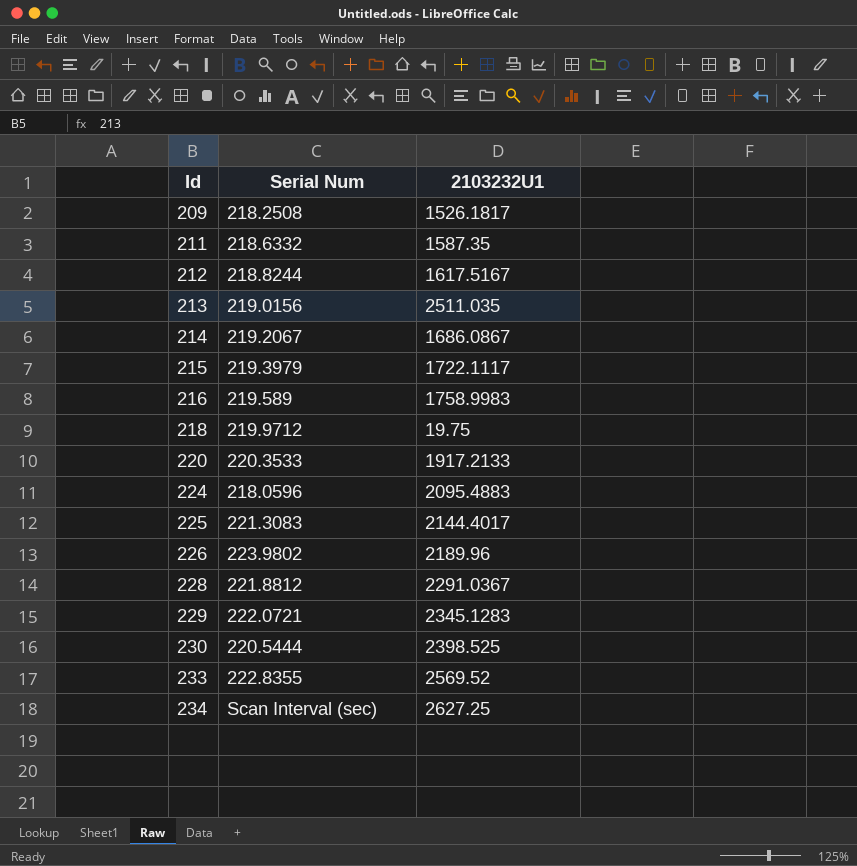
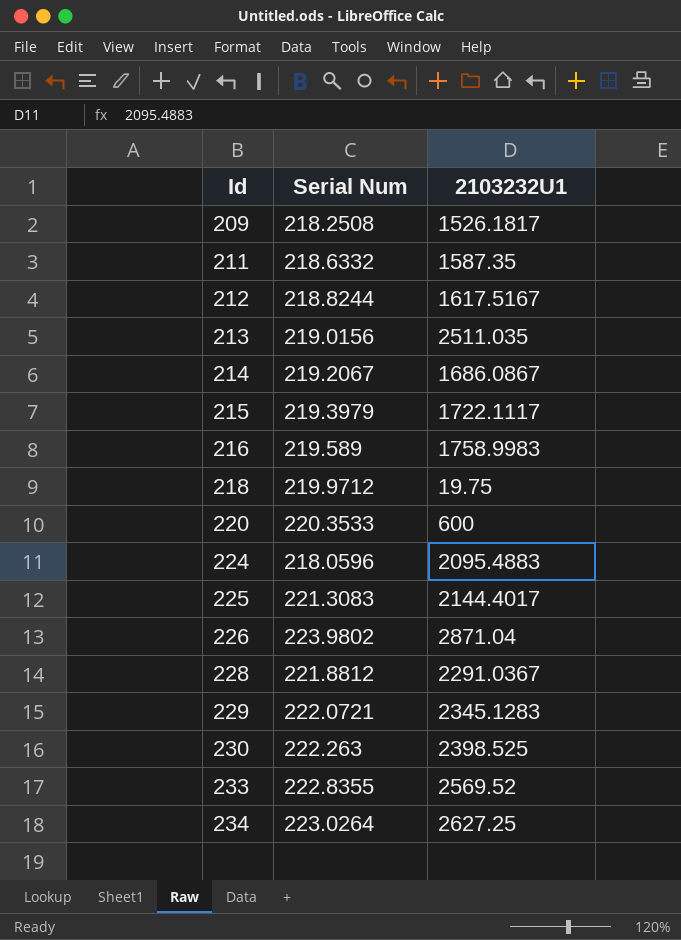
220 | 2103232U1: 1917.2133 -> 600
226 | 2103232U1: 2189.96 -> 2871.04
230 | Serial Num: 220.5444 -> 222.263
234 | Serial Num: Scan Interval (sec) -> 223.0264

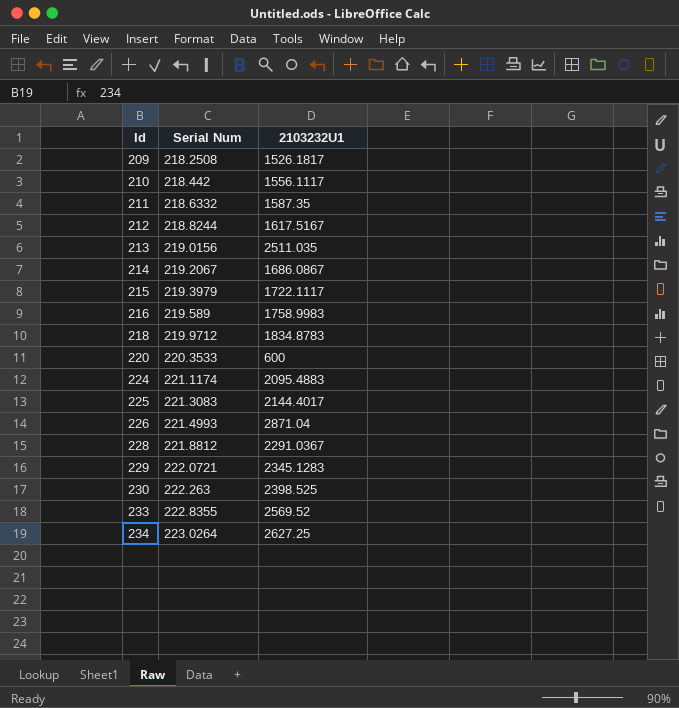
row 210: none -> 218.442 | 1556.1117
218 | 2103232U1: 19.75 -> 1834.8783
224 | Serial Num: 218.0596 -> 221.1174
226 | Serial Num: 223.9802 -> 221.4993

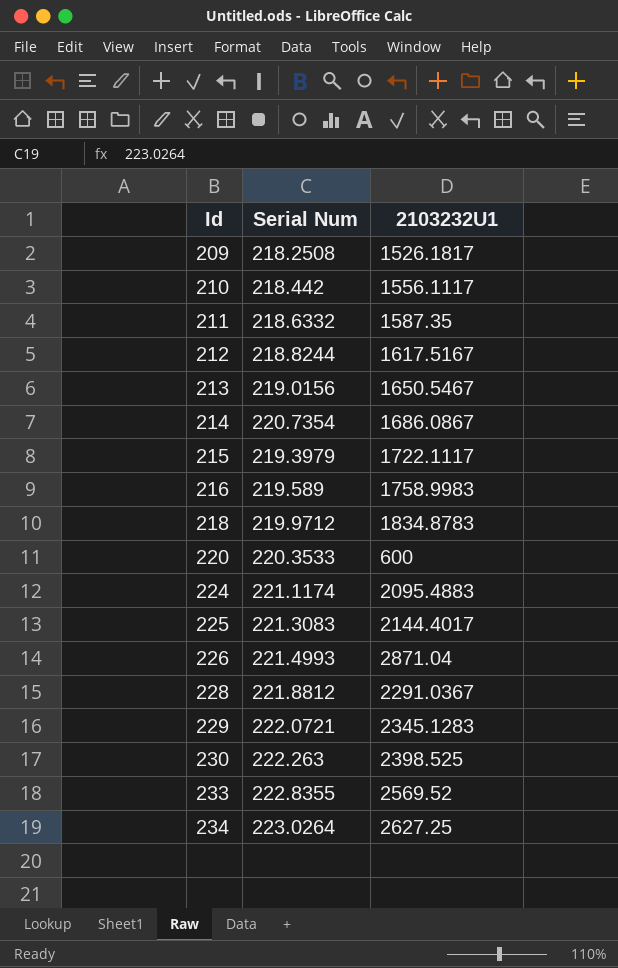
213 | 2103232U1: 2511.035 -> 1650.5467
214 | Serial Num: 219.2067 -> 220.7354

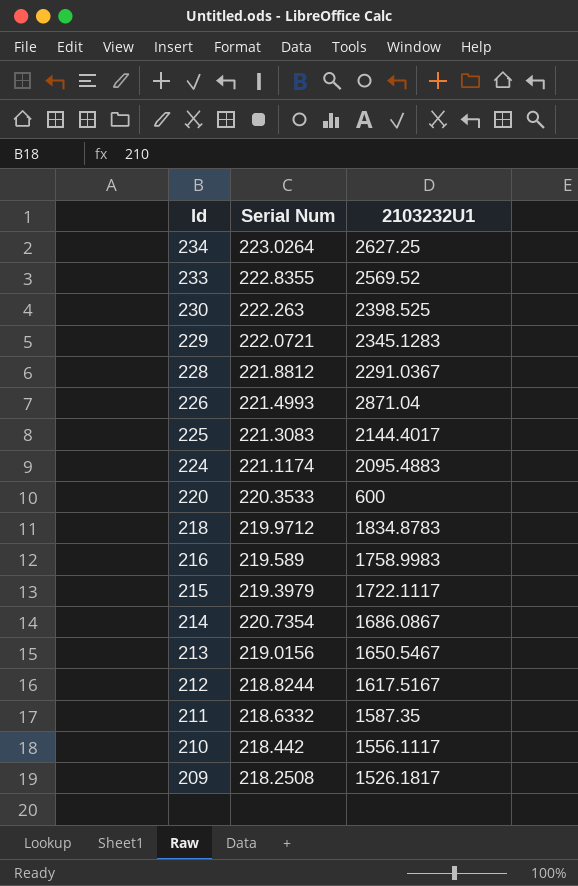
row order: Id ascending -> Id descending

